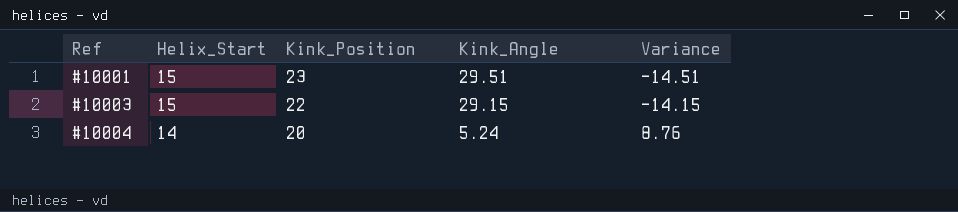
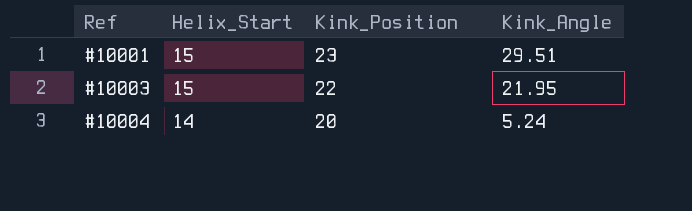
column Variance | formula: [Helix_Start] - [Kink_Angle] -> none
#10003 | Kink_Angle: 29.15 -> 21.95

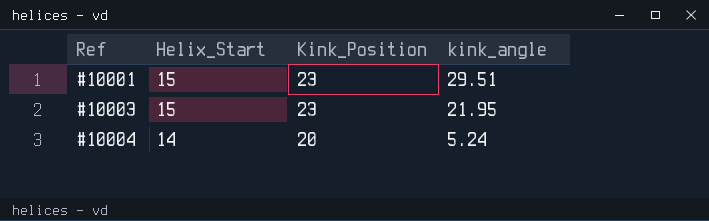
column name: Kink_Angle -> kink_angle
#10003 | Kink_Position: 22 -> 23

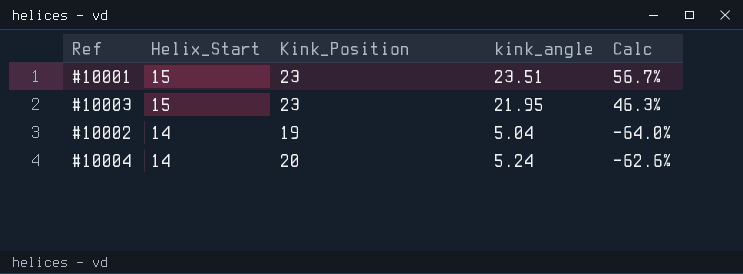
column Calc | formula: none -> ([kink_angle] - [Helix_Start]) / [Helix_Start]
#10001 | kink_angle: 29.51 -> 23.51
row #10002: none -> 14 | 19 | 5.04 | -64.0%

